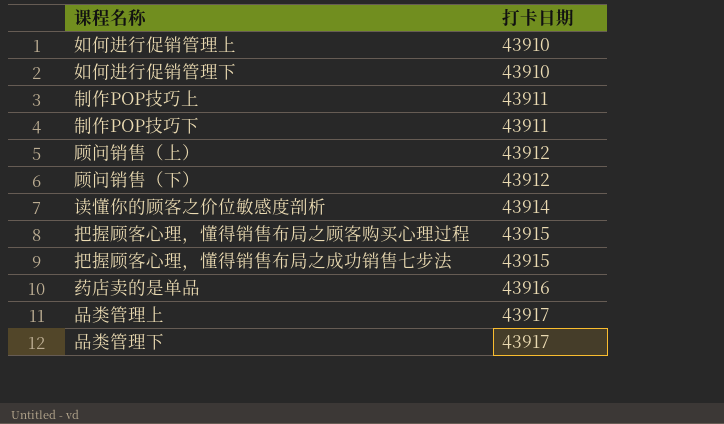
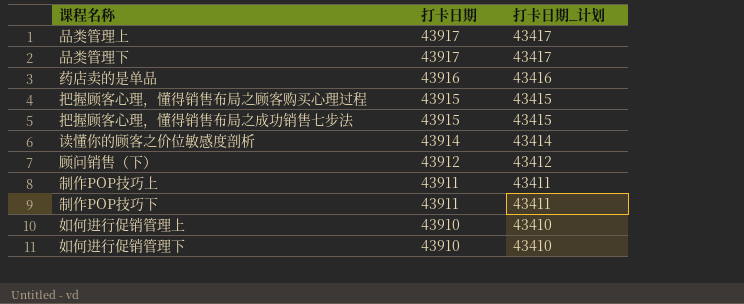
row order: 打卡日期 ascending -> 打卡日期 descending
column 打卡日期_计划 | formula: none -> [打卡日期] - 500
row 顾问销售（上）: 43912 -> none

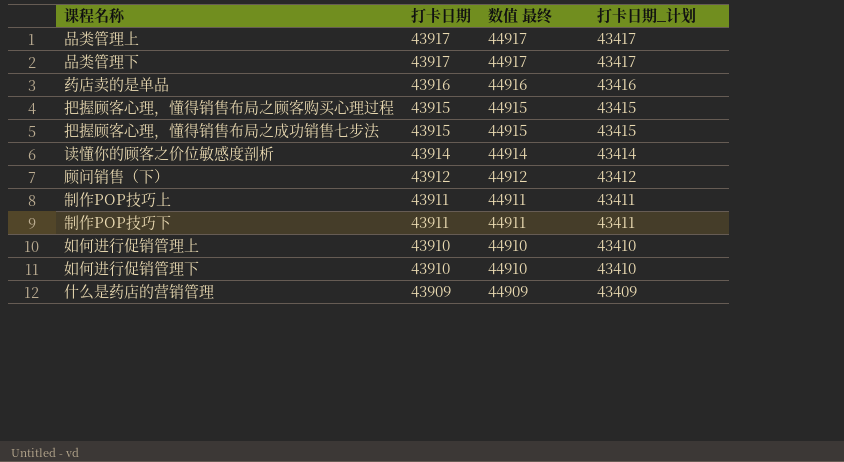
column 数值 最终 | formula: none -> [打卡日期] + 1000
row 什么是药店的营销管理: none -> 43909 | 44909 | 43409

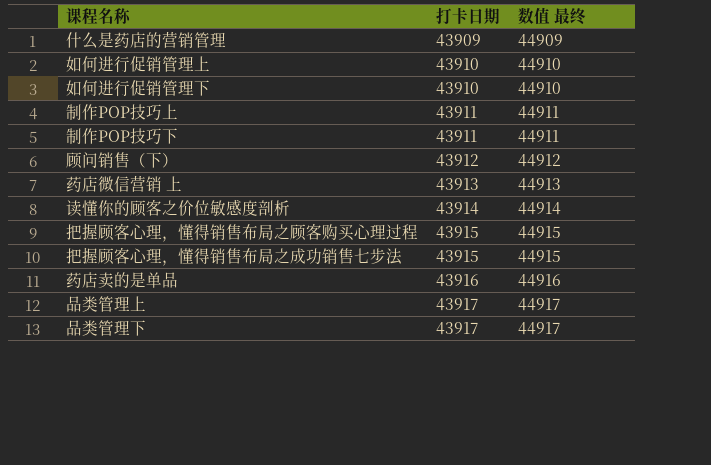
row order: 打卡日期 descending -> 打卡日期 ascending
column 打卡日期_计划 | formula: [打卡日期] - 500 -> none
row 药店微信营销 上: none -> 43913 | 44913

